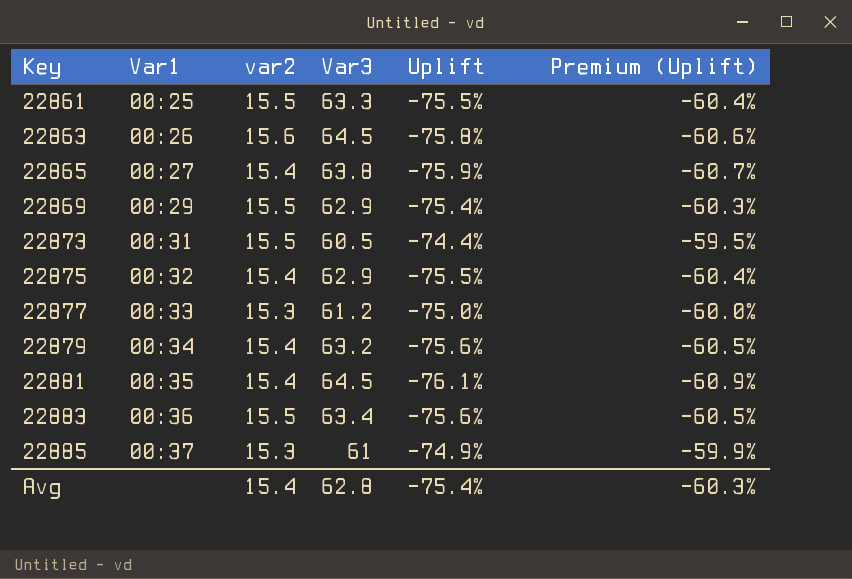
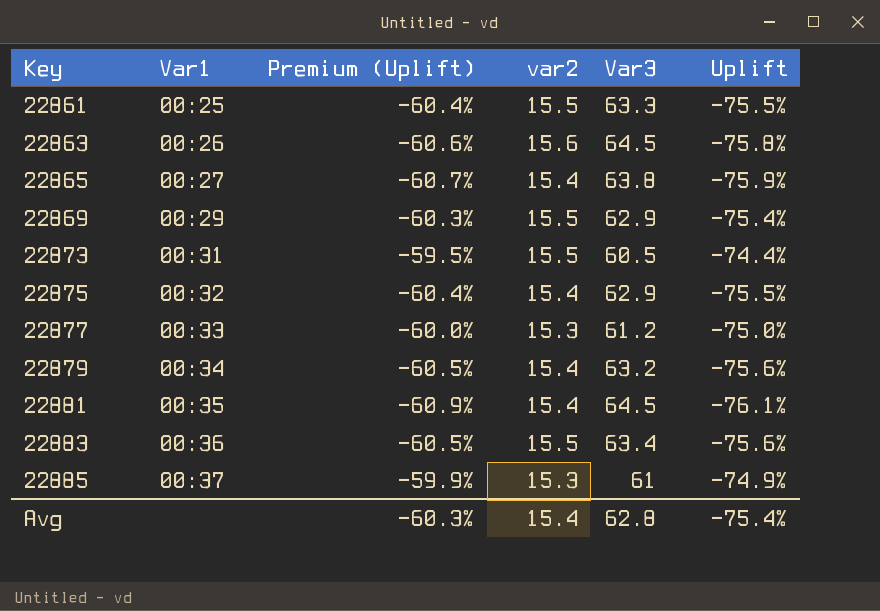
column Premium (Uplift) | position: 6 -> 3

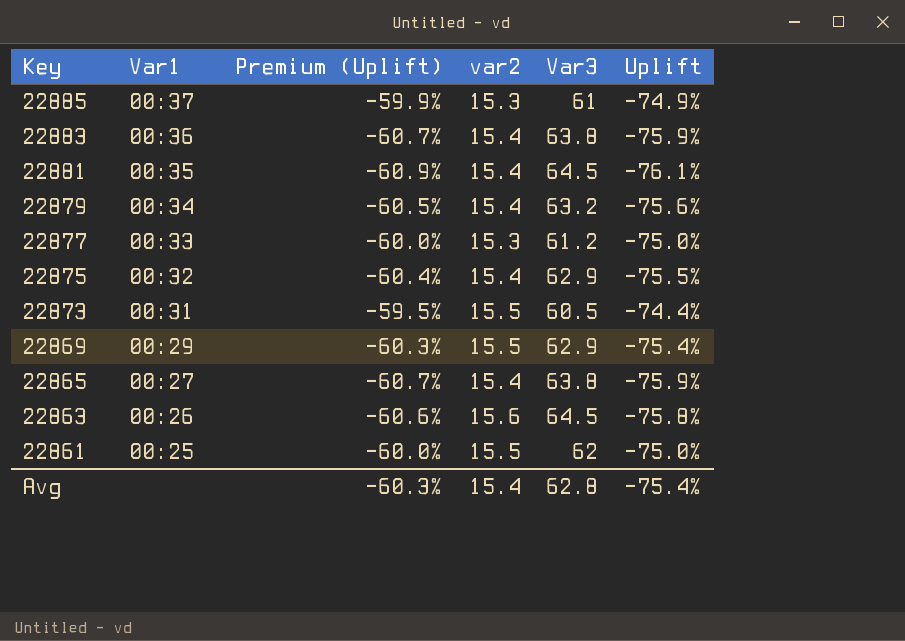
row order: Key ascending -> Key descending
22883 | Premium (Uplift): -60.5% -> -60.7%
22883 | var2: 15.5 -> 15.4
22883 | Var3: 63.4 -> 63.8
22883 | Uplift: -75.6% -> -75.9%
22861 | Premium (Uplift): -60.4% -> -60.0%
22861 | Var3: 63.3 -> 62
22861 | Uplift: -75.5% -> -75.0%

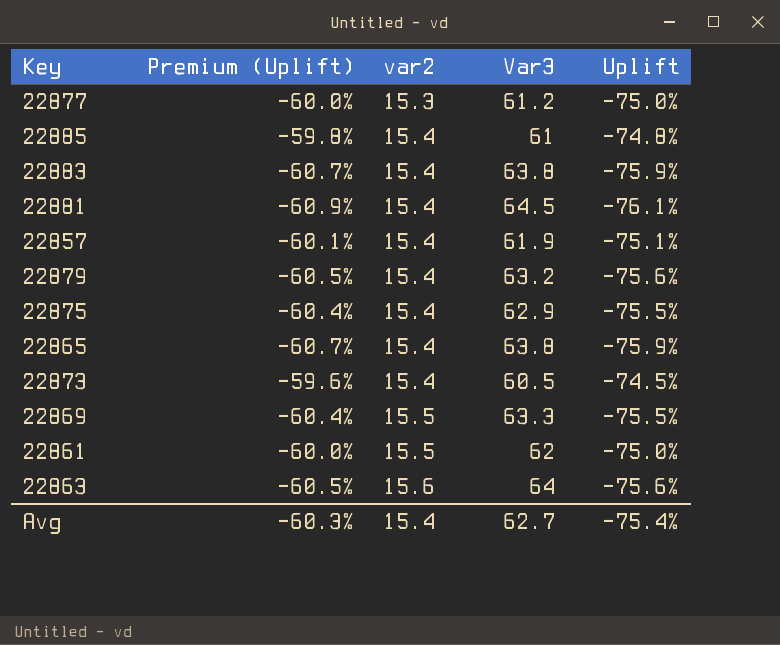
row order: Key descending -> var2 ascending
column Var1 | position: 2 -> none
22885 | Premium (Uplift): -59.9% -> -59.8%
22885 | var2: 15.3 -> 15.4
22885 | Uplift: -74.9% -> -74.8%
row 22857: none -> -60.1% | 15.4 | 61.9 | -75.1%
22873 | Premium (Uplift): -59.5% -> -59.6%
22873 | var2: 15.5 -> 15.4
22873 | Uplift: -74.4% -> -74.5%
22869 | Premium (Uplift): -60.3% -> -60.4%
22869 | Var3: 62.9 -> 63.3
22869 | Uplift: -75.4% -> -75.5%
22863 | Premium (Uplift): -60.6% -> -60.5%
22863 | Var3: 64.5 -> 64
22863 | Uplift: -75.8% -> -75.6%
Avg | Var3: 62.8 -> 62.7

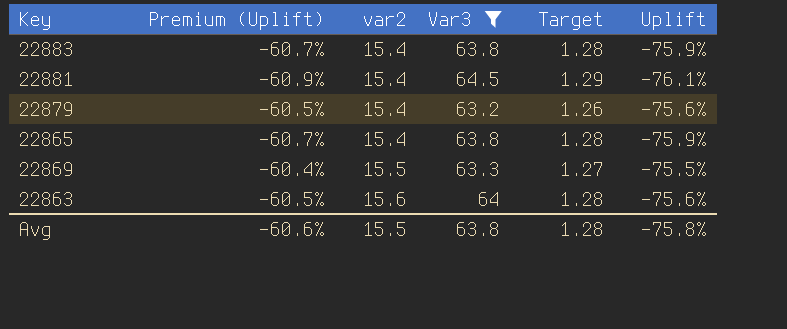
filter: none -> Var3 >= 63.2
column Target | formula: none -> [Var3] * 0.02
Avg | Premium (Uplift): -60.3% -> -60.6%
Avg | var2: 15.4 -> 15.5
Avg | Var3: 62.7 -> 63.8
Avg | Uplift: -75.4% -> -75.8%

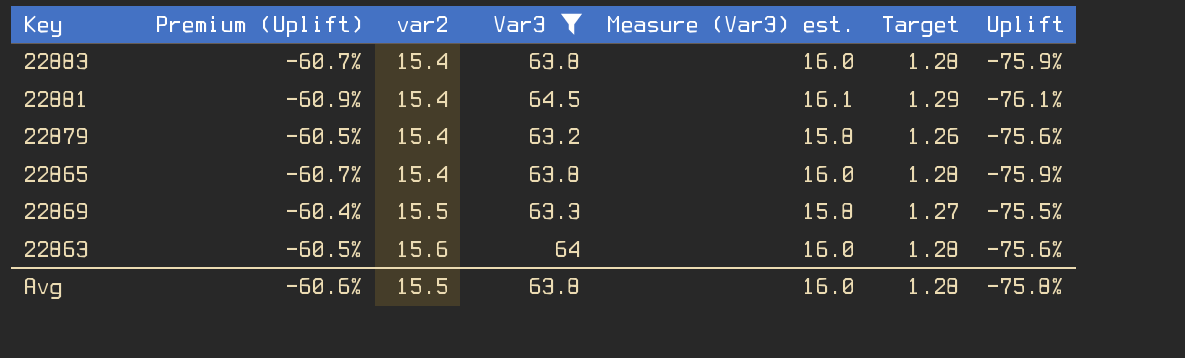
column Measure (Var3) est. | formula: none -> [Var3] * 0.25

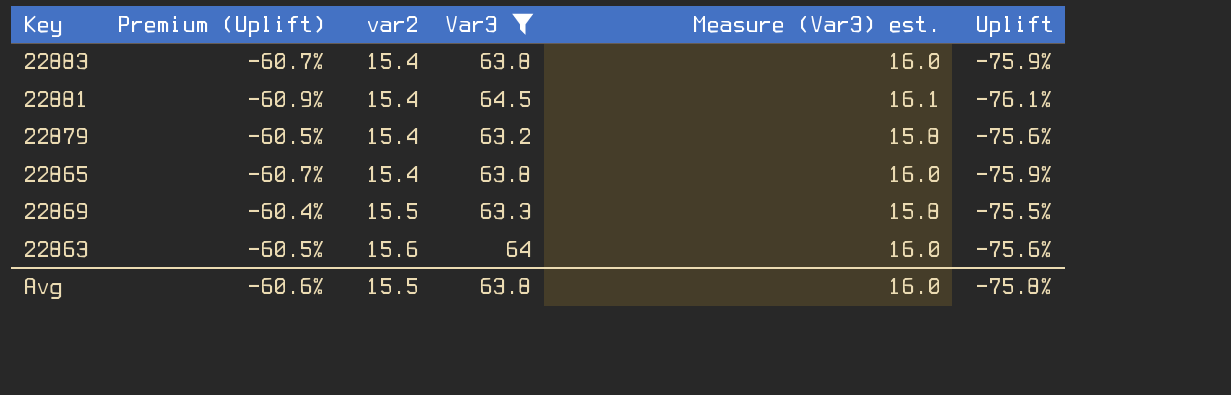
column Target | formula: [Var3] * 0.02 -> none

